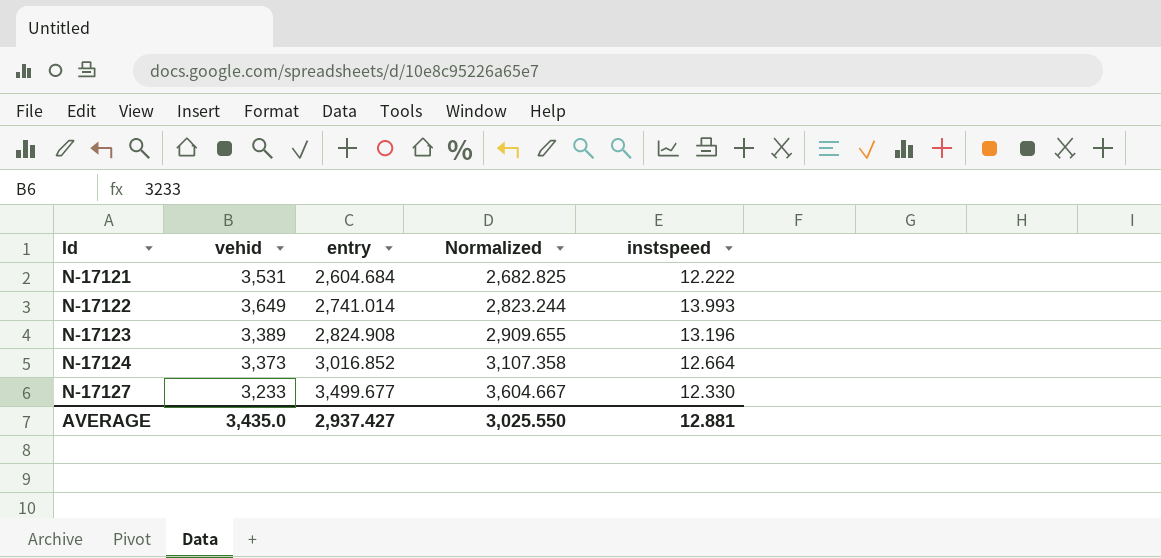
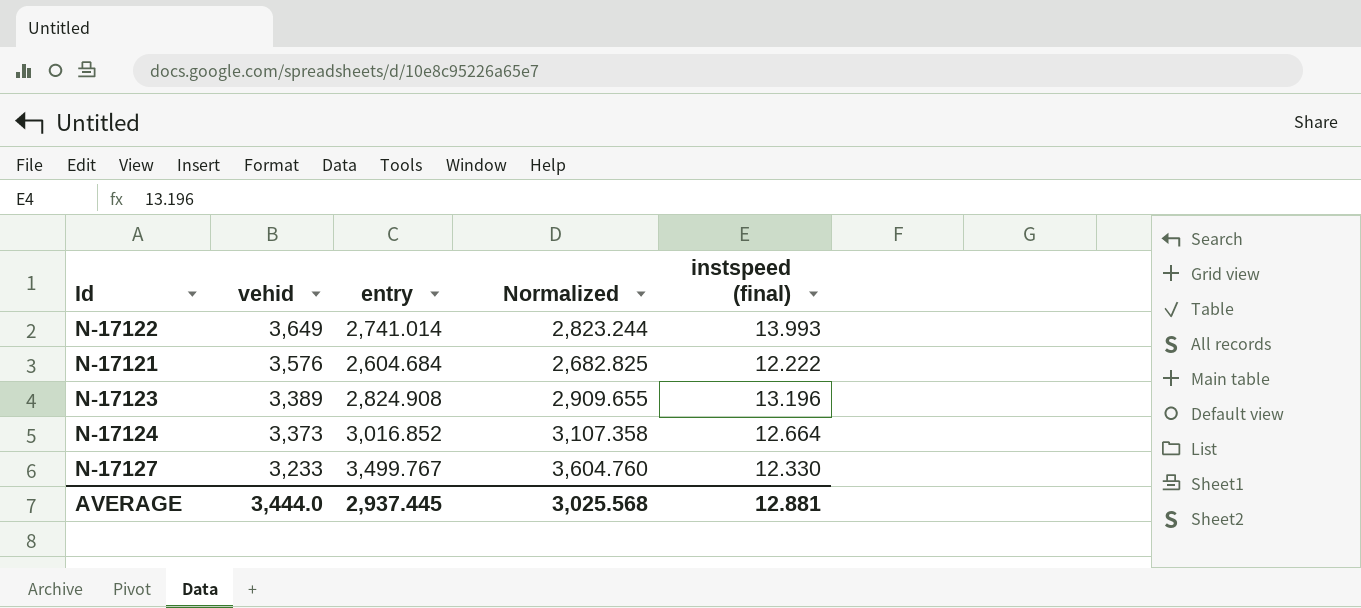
row order: Id ascending -> vehid descending
column name: instspeed -> instspeed (final)
N-17121 | vehid: 3,531 -> 3,576
N-17127 | entry: 3,499.677 -> 3,499.767
N-17127 | Normalized: 3,604.667 -> 3,604.760
AVERAGE | vehid: 3,435.0 -> 3,444.0
AVERAGE | entry: 2,937.427 -> 2,937.445
AVERAGE | Normalized: 3,025.550 -> 3,025.568

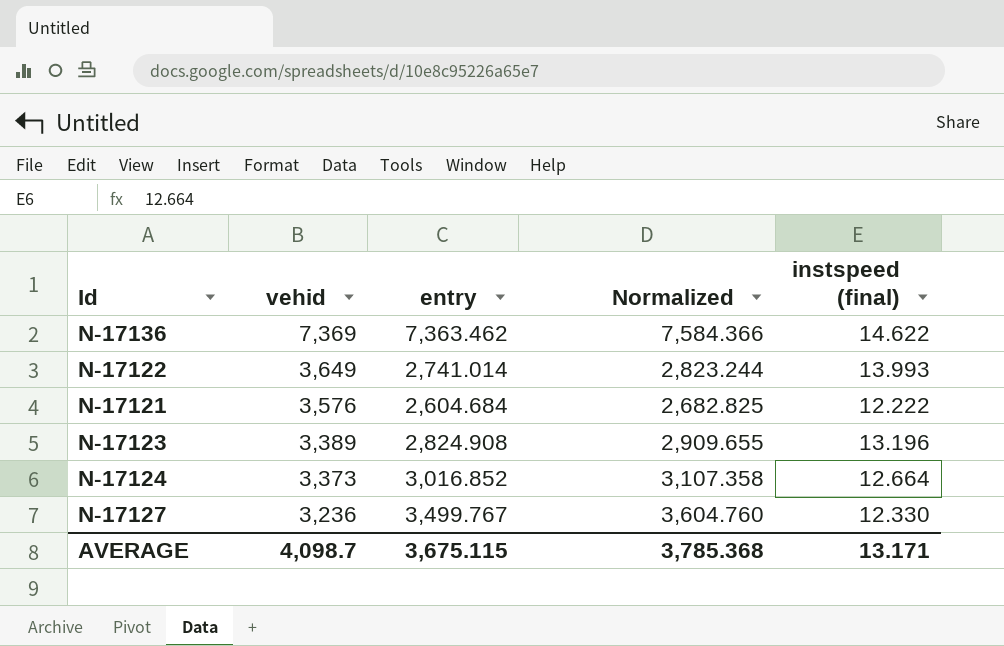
row N-17136: none -> 7,369 | 7,363.462 | 7,584.366 | 14.622
N-17127 | vehid: 3,233 -> 3,236
AVERAGE | vehid: 3,444.0 -> 4,098.7
AVERAGE | entry: 2,937.445 -> 3,675.115
AVERAGE | Normalized: 3,025.568 -> 3,785.368
AVERAGE | instspeed (final): 12.881 -> 13.171

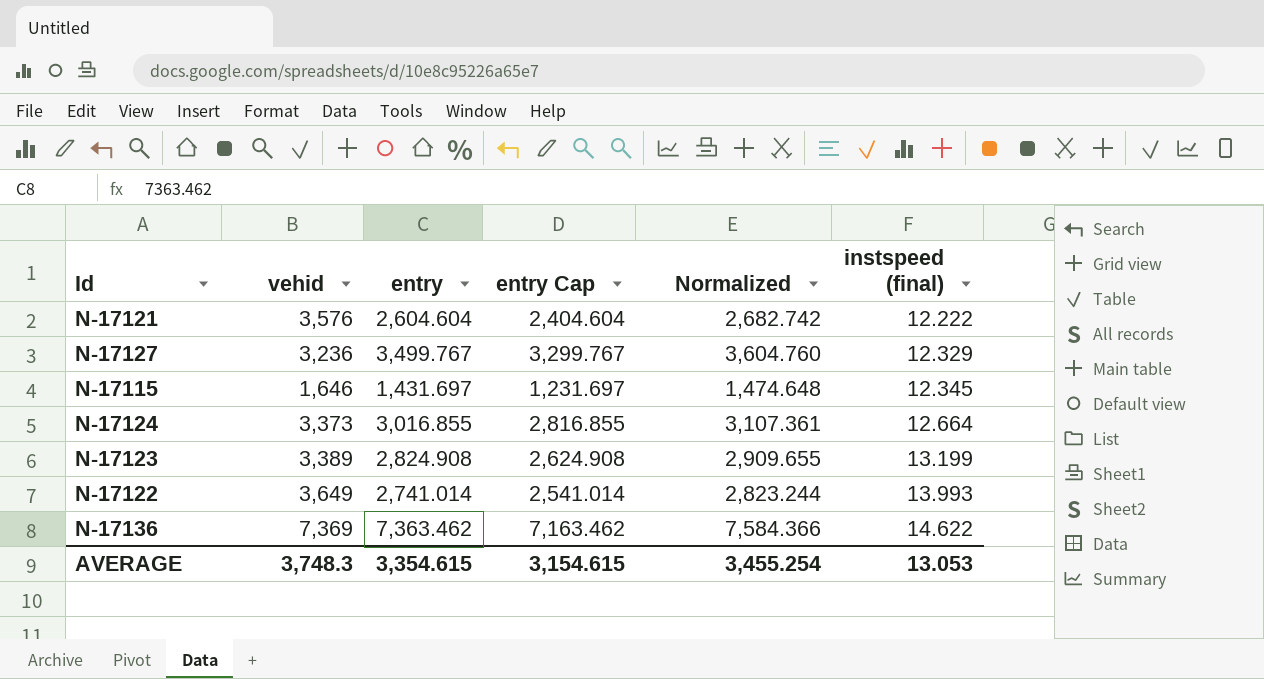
row order: vehid descending -> instspeed (final) ascending
column entry Cap | formula: none -> [entry] - 200
N-17121 | entry: 2,604.684 -> 2,604.604
N-17121 | Normalized: 2,682.825 -> 2,682.742
N-17127 | instspeed (final): 12.330 -> 12.329
row N-17115: none -> 1,646 | 1,431.697 | 1,231.697 | 1,474.648 | 12.345
N-17124 | entry: 3,016.852 -> 3,016.855
N-17124 | Normalized: 3,107.358 -> 3,107.361
N-17123 | instspeed (final): 13.196 -> 13.199
AVERAGE | vehid: 4,098.7 -> 3,748.3
AVERAGE | entry: 3,675.115 -> 3,354.615
AVERAGE | Normalized: 3,785.368 -> 3,455.254
AVERAGE | instspeed (final): 13.171 -> 13.053

